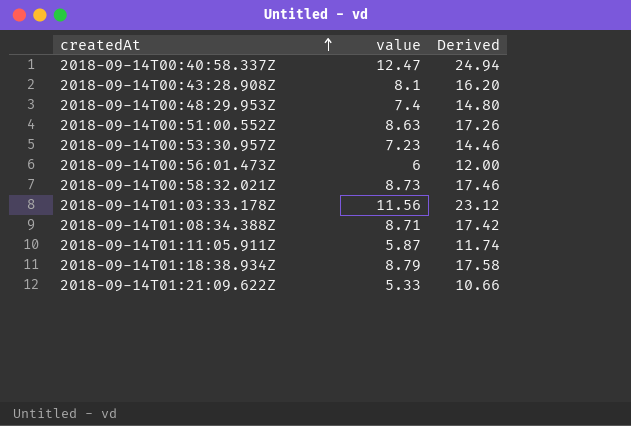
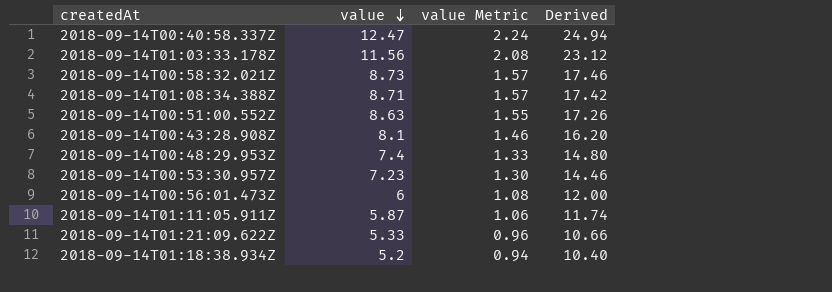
row order: createdAt ascending -> value descending
column value Metric | formula: none -> [value] * 0.18
2018-09-14T01:18:38.934Z | value: 8.79 -> 5.2
2018-09-14T01:18:38.934Z | Derived: 17.58 -> 10.40

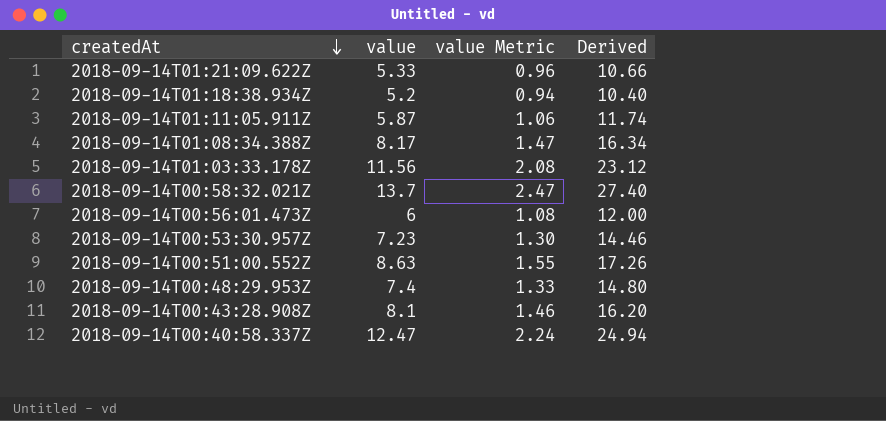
row order: value descending -> createdAt descending
2018-09-14T01:08:34.388Z | value: 8.71 -> 8.17
2018-09-14T01:08:34.388Z | value Metric: 1.57 -> 1.47
2018-09-14T01:08:34.388Z | Derived: 17.42 -> 16.34
2018-09-14T00:58:32.021Z | value: 8.73 -> 13.7
2018-09-14T00:58:32.021Z | value Metric: 1.57 -> 2.47
2018-09-14T00:58:32.021Z | Derived: 17.46 -> 27.40

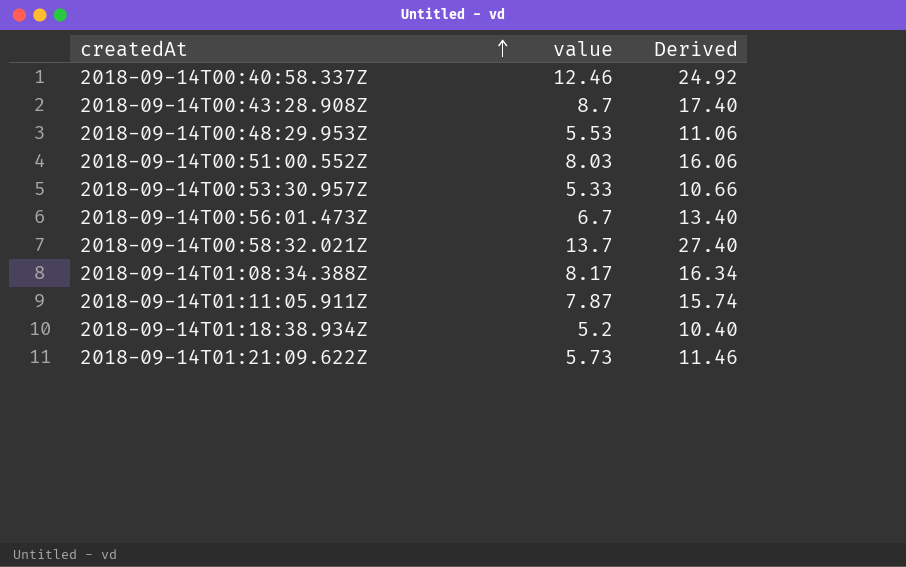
row order: createdAt descending -> createdAt ascending
column value Metric | formula: [value] * 0.18 -> none
row 2018-09-14T01:03:33.178Z: 11.56 | 2.08 | 23.12 -> none
2018-09-14T00:40:58.337Z | value: 12.47 -> 12.46
2018-09-14T00:40:58.337Z | Derived: 24.94 -> 24.92
2018-09-14T00:43:28.908Z | value: 8.1 -> 8.7
2018-09-14T00:43:28.908Z | Derived: 16.20 -> 17.40
2018-09-14T00:48:29.953Z | value: 7.4 -> 5.53
2018-09-14T00:48:29.953Z | Derived: 14.80 -> 11.06
2018-09-14T00:51:00.552Z | value: 8.63 -> 8.03
2018-09-14T00:51:00.552Z | Derived: 17.26 -> 16.06
2018-09-14T00:53:30.957Z | value: 7.23 -> 5.33
2018-09-14T00:53:30.957Z | Derived: 14.46 -> 10.66
2018-09-14T00:56:01.473Z | value: 6 -> 6.7
2018-09-14T00:56:01.473Z | Derived: 12.00 -> 13.40
2018-09-14T01:11:05.911Z | value: 5.87 -> 7.87
2018-09-14T01:11:05.911Z | Derived: 11.74 -> 15.74
2018-09-14T01:21:09.622Z | value: 5.33 -> 5.73
2018-09-14T01:21:09.622Z | Derived: 10.66 -> 11.46

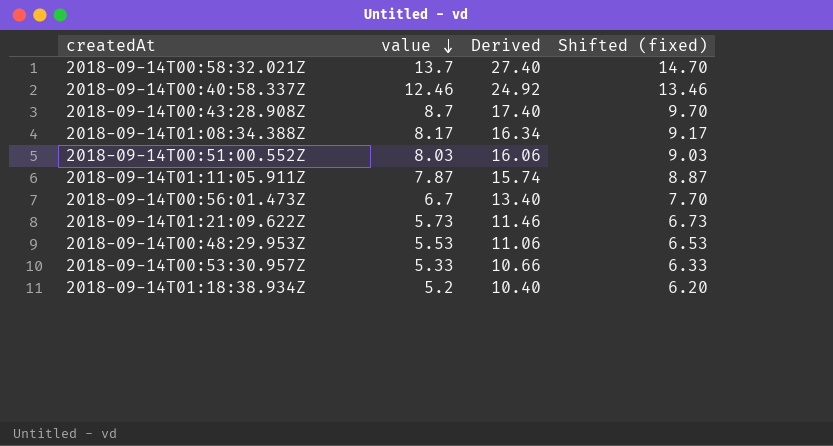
row order: createdAt ascending -> value descending
column Shifted (fixed) | formula: none -> [value] + 1

